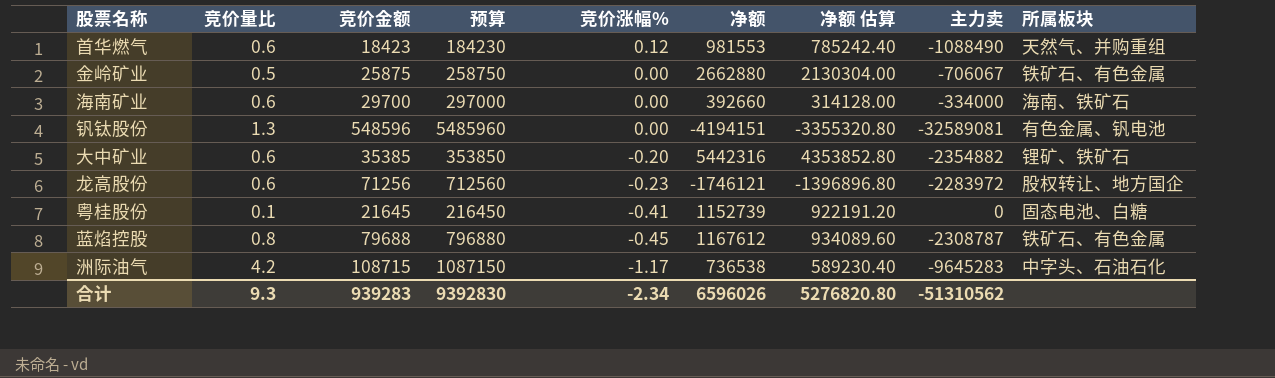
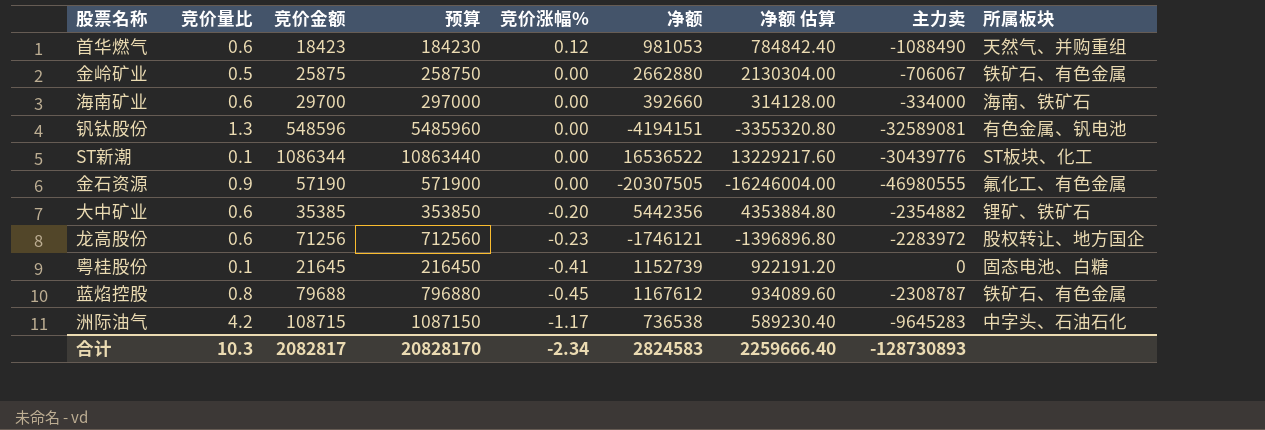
首华燃气 | 净额: 981553 -> 981053
首华燃气 | 净额 估算: 785242.40 -> 784842.40
row ST新潮: none -> 0.1 | 1086344 | 10863440 | 0.00 | 16536522 | 13229217.60 | -30439776 | ST板块、化工
row 金石资源: none -> 0.9 | 57190 | 571900 | 0.00 | -20307505 | -16246004.00 | -46980555 | 氟化工、有色金属
大中矿业 | 净额: 5442316 -> 5442356
大中矿业 | 净额 估算: 4353852.80 -> 4353884.80
合计 | 竞价量比: 9.3 -> 10.3
合计 | 竞价金额: 939283 -> 2082817
合计 | 预算: 9392830 -> 20828170
合计 | 净额: 6596026 -> 2824583
合计 | 净额 估算: 5276820.80 -> 2259666.40
合计 | 主力卖: -51310562 -> -128730893

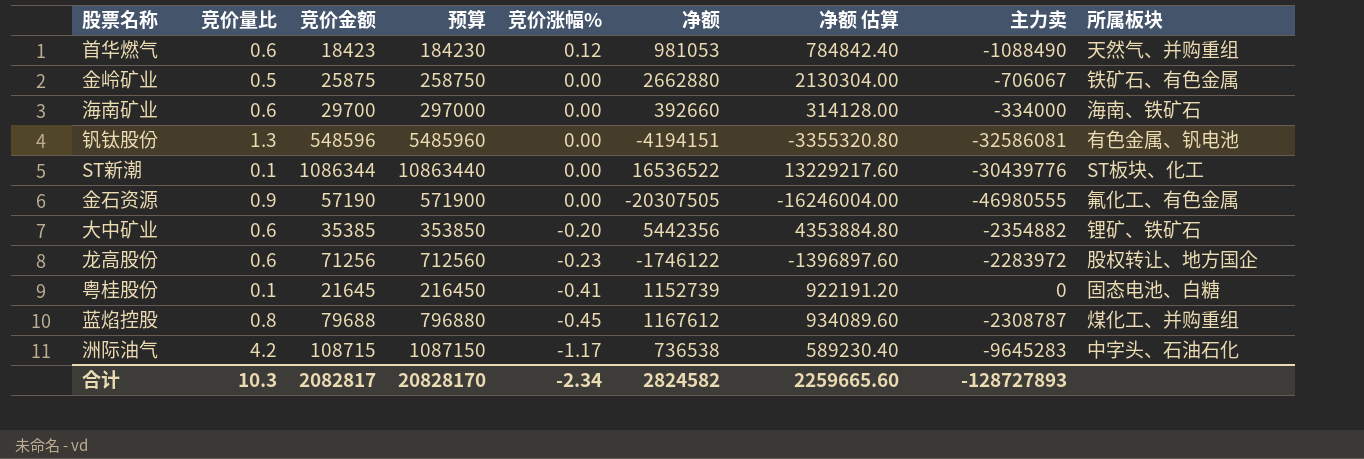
钒钛股份 | 主力卖: -32589081 -> -32586081
龙高股份 | 净额: -1746121 -> -1746122
龙高股份 | 净额 估算: -1396896.80 -> -1396897.60
蓝焰控股 | 所属板块: 铁矿石、有色金属 -> 煤化工、并购重组
合计 | 净额: 2824583 -> 2824582
合计 | 净额 估算: 2259666.40 -> 2259665.60
合计 | 主力卖: -128730893 -> -128727893

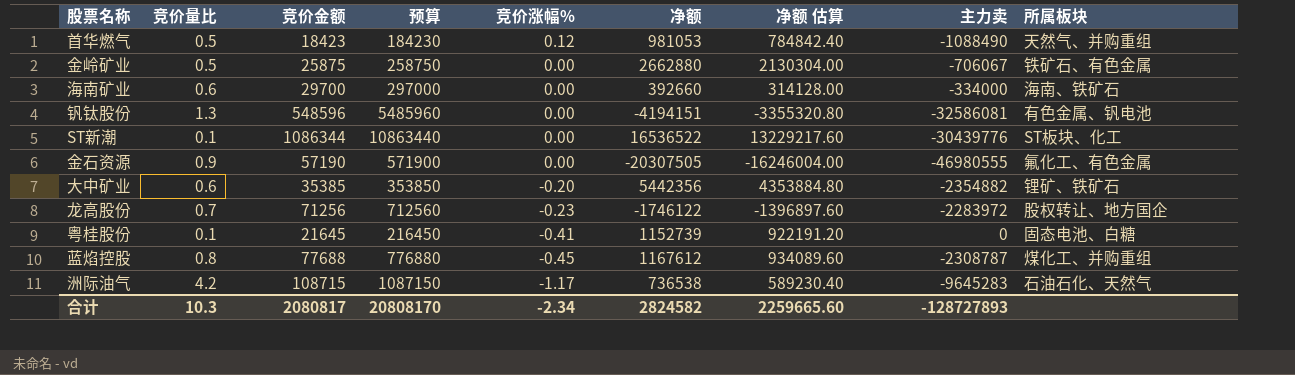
首华燃气 | 竞价量比: 0.6 -> 0.5
龙高股份 | 竞价量比: 0.6 -> 0.7
蓝焰控股 | 竞价金额: 79688 -> 77688
蓝焰控股 | 预算: 796880 -> 776880
洲际油气 | 所属板块: 中字头、石油石化 -> 石油石化、天然气
合计 | 竞价金额: 2082817 -> 2080817
合计 | 预算: 20828170 -> 20808170

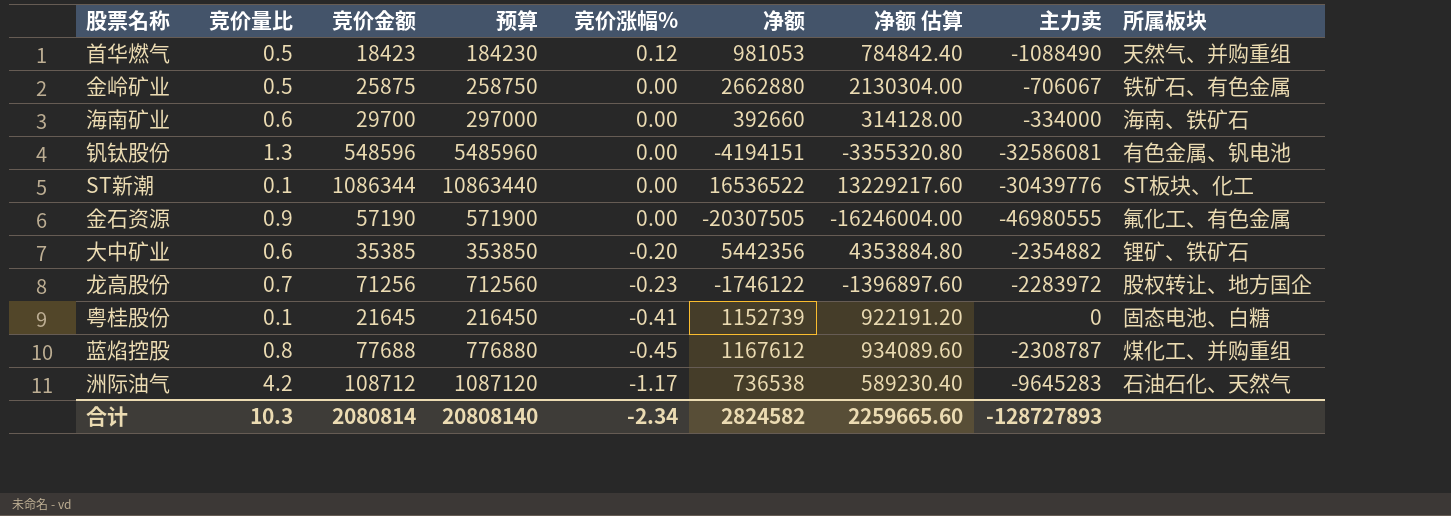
洲际油气 | 竞价金额: 108715 -> 108712
洲际油气 | 预算: 1087150 -> 1087120
合计 | 竞价金额: 2080817 -> 2080814
合计 | 预算: 20808170 -> 20808140

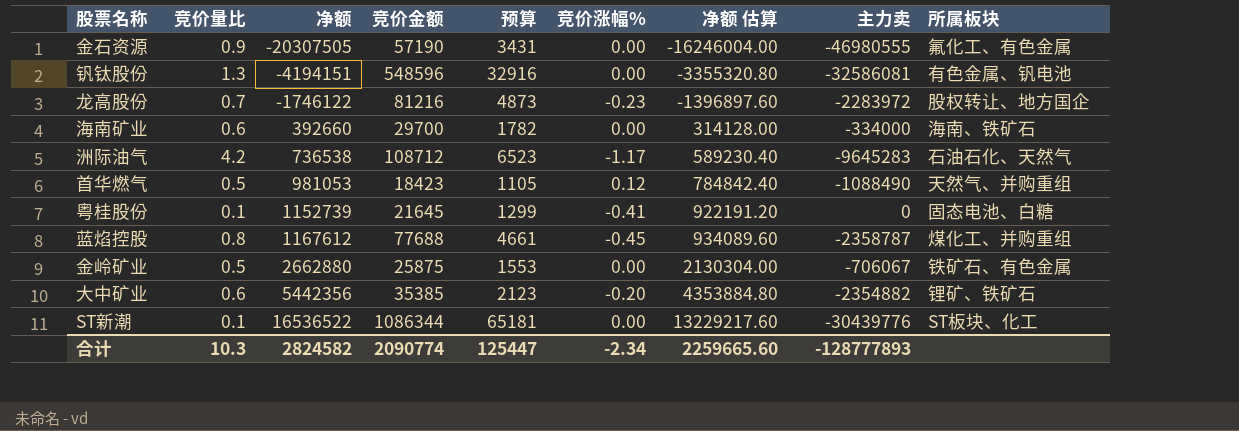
row order: 竞价涨幅% descending -> 净额 ascending
column 净额 | position: 6 -> 3
column 预算 | formula: [竞价金额] * 10 -> [竞价金额] * 0.06
龙高股份 | 竞价金额: 71256 -> 81216
蓝焰控股 | 主力卖: -2308787 -> -2358787
合计 | 竞价金额: 2080814 -> 2090774
合计 | 预算: 20808140 -> 125447
合计 | 主力卖: -128727893 -> -128777893

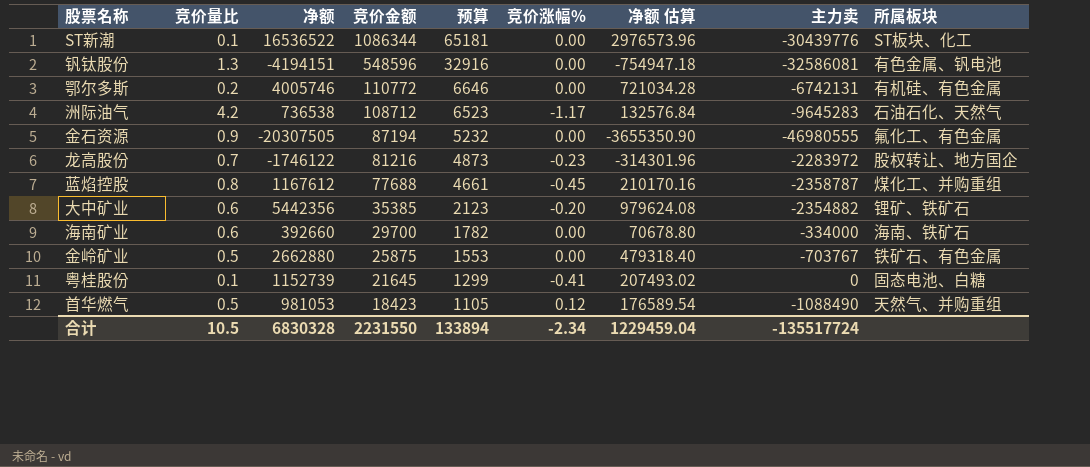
row order: 净额 ascending -> 竞价金额 descending
column 净额 估算 | formula: [净额] * 0.8 -> [净额] * 0.18
row 鄂尔多斯: none -> 0.2 | 4005746 | 110772 | 6646 | 0.00 | 721034.28 | -6742131 | 有机硅、有色金属
金石资源 | 竞价金额: 57190 -> 87194
金石资源 | 预算: 3431 -> 5232
金岭矿业 | 主力卖: -706067 -> -703767
合计 | 竞价量比: 10.3 -> 10.5
合计 | 净额: 2824582 -> 6830328
合计 | 竞价金额: 2090774 -> 2231550
合计 | 预算: 125447 -> 133894
合计 | 净额 估算: 2259665.60 -> 1229459.04
合计 | 主力卖: -128777893 -> -135517724

